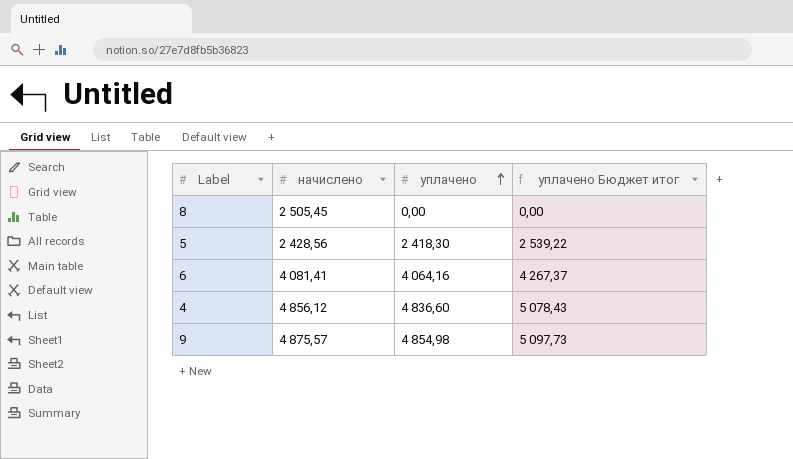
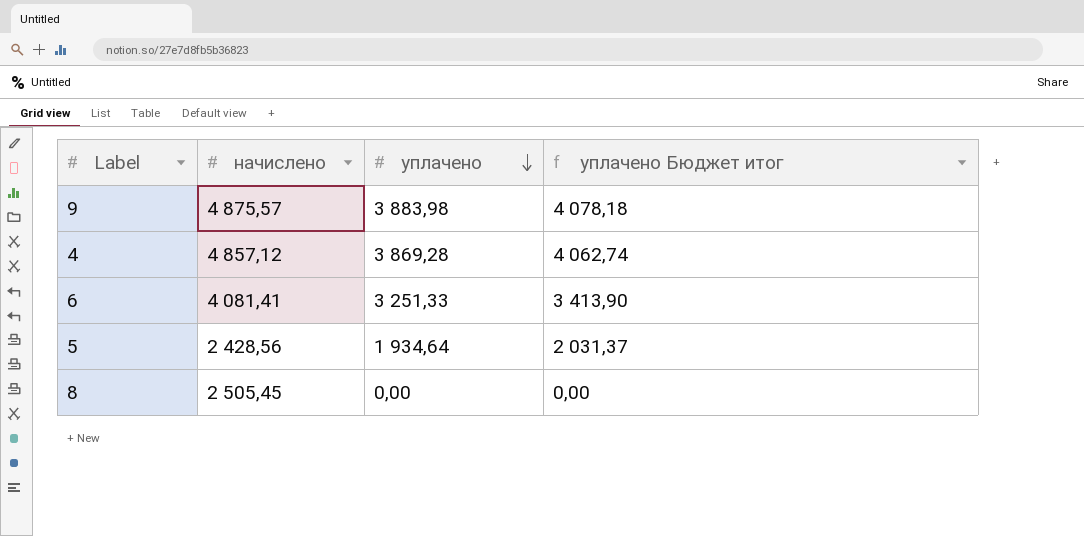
row order: уплачено ascending -> уплачено descending
9 | уплачено: 4 854,98 -> 3 883,98
9 | уплачено Бюджет итог: 5 097,73 -> 4 078,18
4 | начислено: 4 856,12 -> 4 857,12
4 | уплачено: 4 836,60 -> 3 869,28
4 | уплачено Бюджет итог: 5 078,43 -> 4 062,74
6 | уплачено: 4 064,16 -> 3 251,33
6 | уплачено Бюджет итог: 4 267,37 -> 3 413,90
5 | уплачено: 2 418,30 -> 1 934,64
5 | уплачено Бюджет итог: 2 539,22 -> 2 031,37

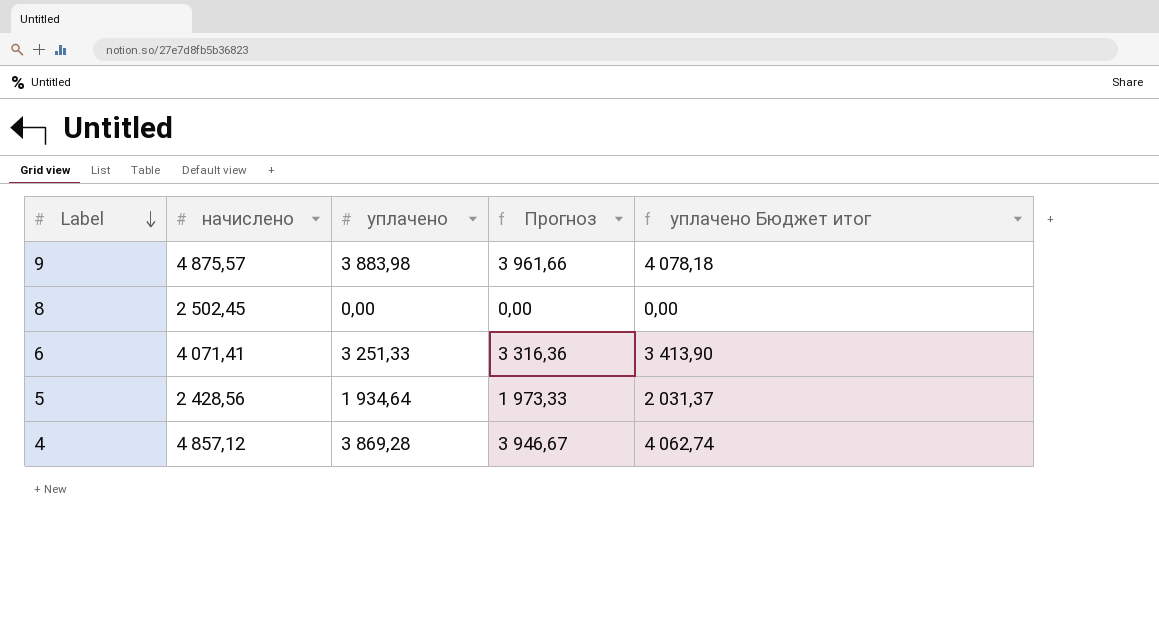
row order: уплачено descending -> Label descending
column Прогноз | formula: none -> [уплачено] * 1,02
8 | начислено: 2 505,45 -> 2 502,45
6 | начислено: 4 081,41 -> 4 071,41

